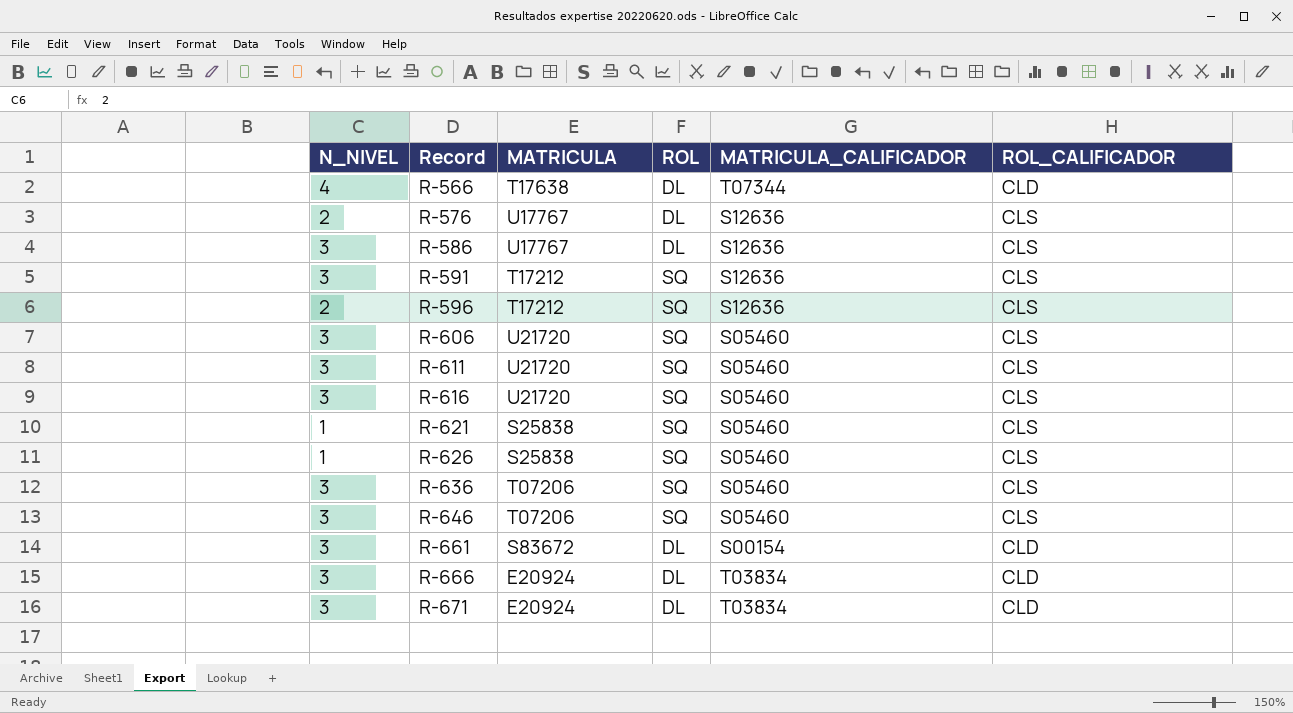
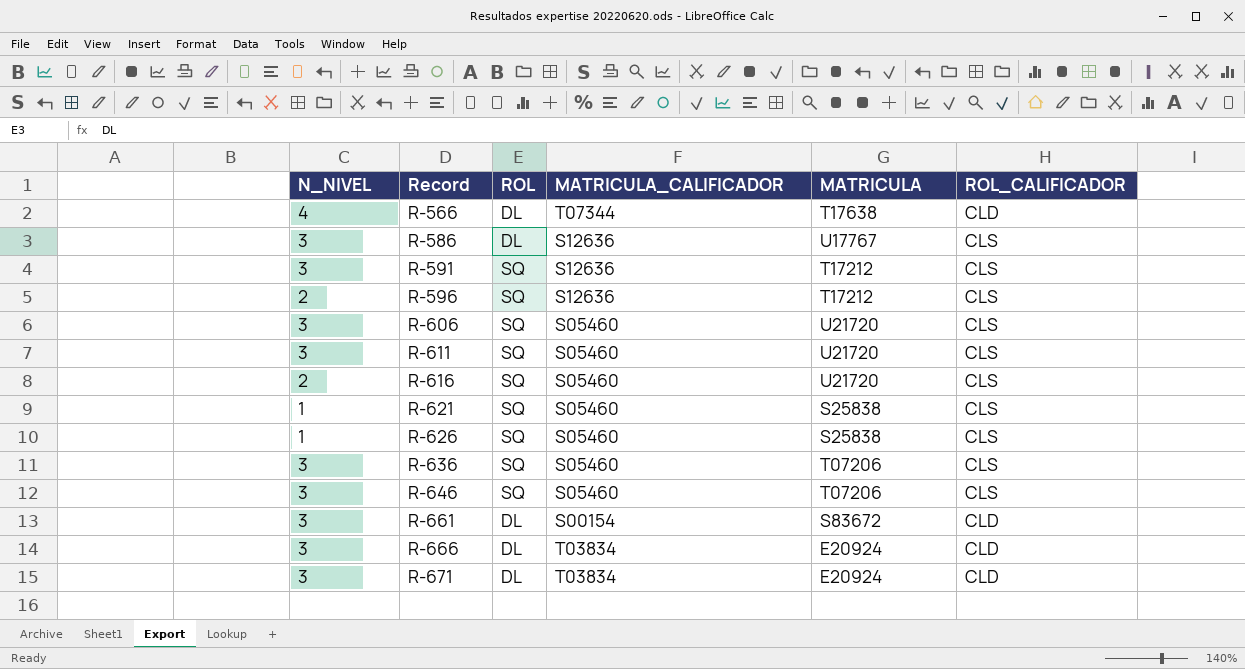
column MATRICULA | position: 3 -> 5
row R-576: 2 | U17767 | DL | S12636 | CLS -> none
R-616 | N_NIVEL: 3 -> 2

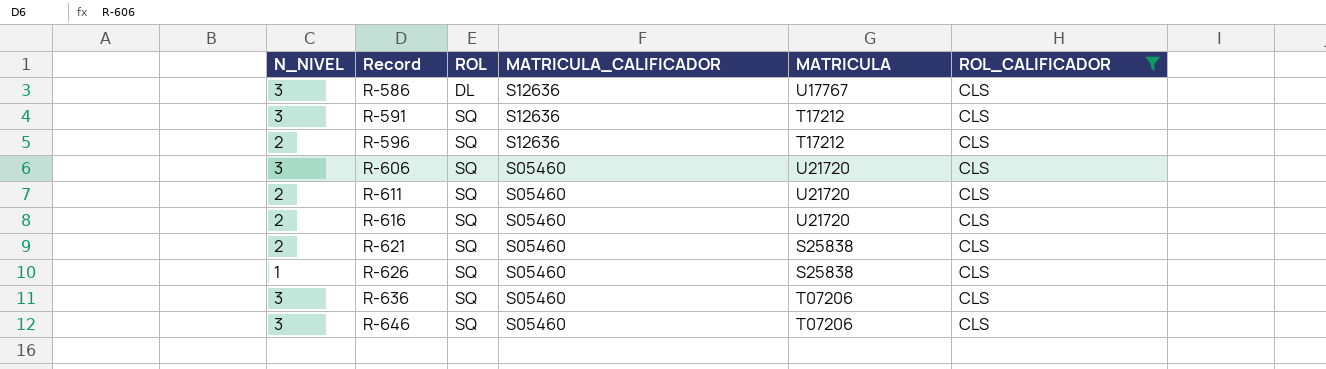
filter: none -> ROL_CALIFICADOR = CLS
R-611 | N_NIVEL: 3 -> 2
R-621 | N_NIVEL: 1 -> 2

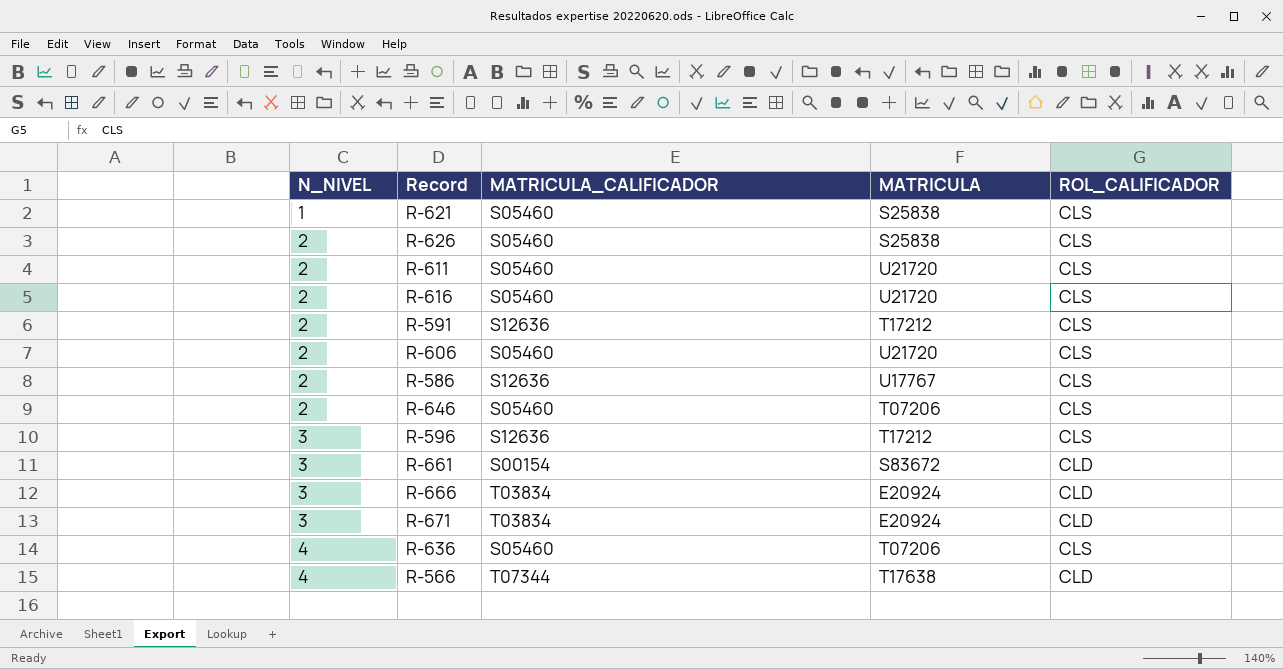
filter: ROL_CALIFICADOR = CLS -> none
row order: Record ascending -> N_NIVEL ascending
column ROL | position: 3 -> none
R-621 | N_NIVEL: 2 -> 1
R-626 | N_NIVEL: 1 -> 2
R-591 | N_NIVEL: 3 -> 2
R-606 | N_NIVEL: 3 -> 2
R-586 | N_NIVEL: 3 -> 2
R-646 | N_NIVEL: 3 -> 2
R-596 | N_NIVEL: 2 -> 3
R-636 | N_NIVEL: 3 -> 4

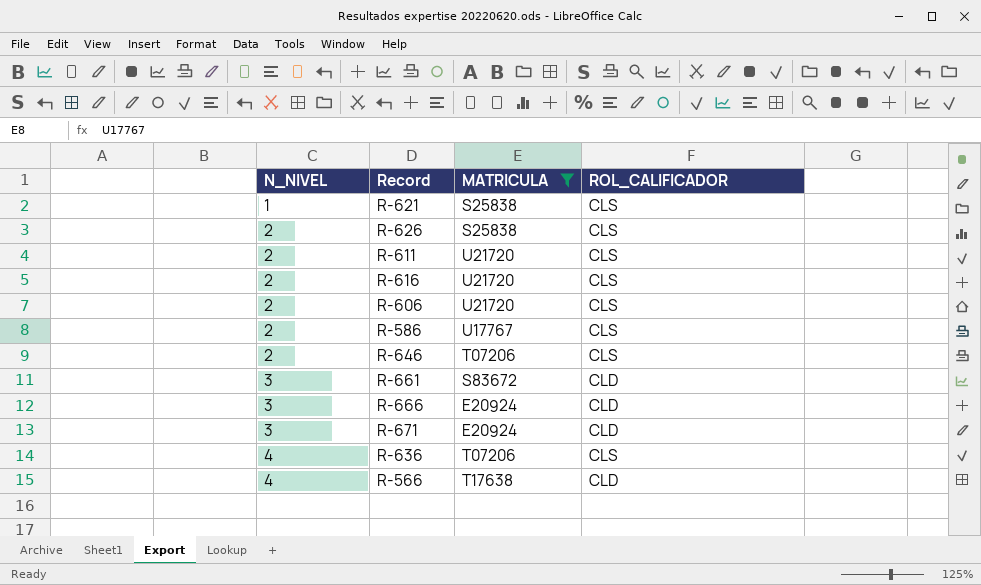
filter: none -> MATRICULA != T17212
column MATRICULA_CALIFICADOR | position: 3 -> none

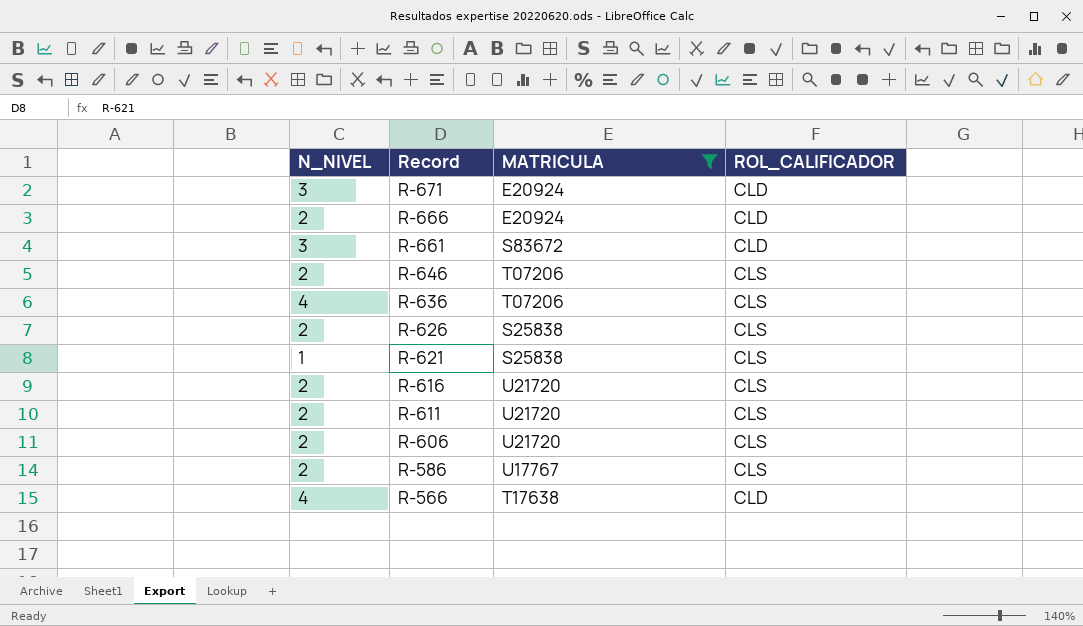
row order: N_NIVEL ascending -> Record descending
R-666 | N_NIVEL: 3 -> 2

